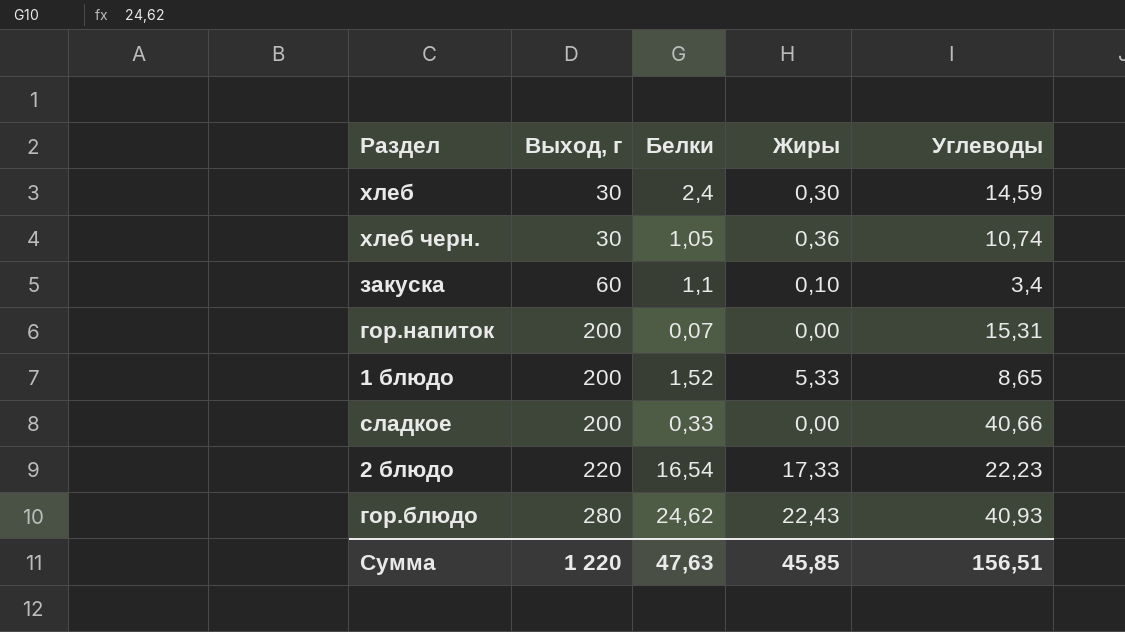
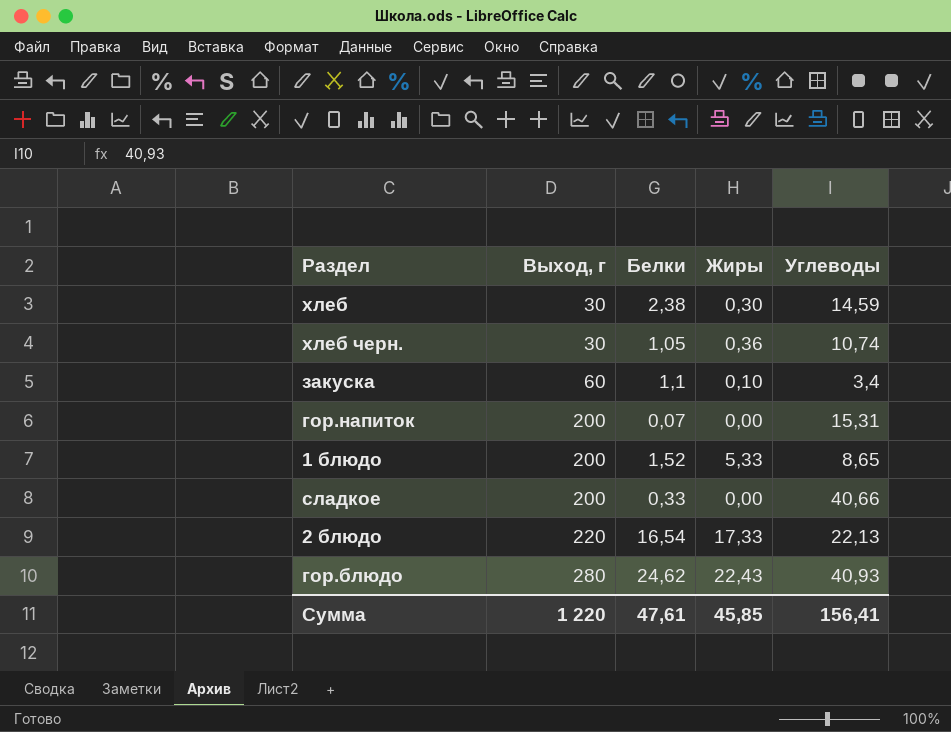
хлеб | Белки: 2,4 -> 2,38
2 блюдо | Углеводы: 22,23 -> 22,13
Сумма | Белки: 47,63 -> 47,61
Сумма | Углеводы: 156,51 -> 156,41

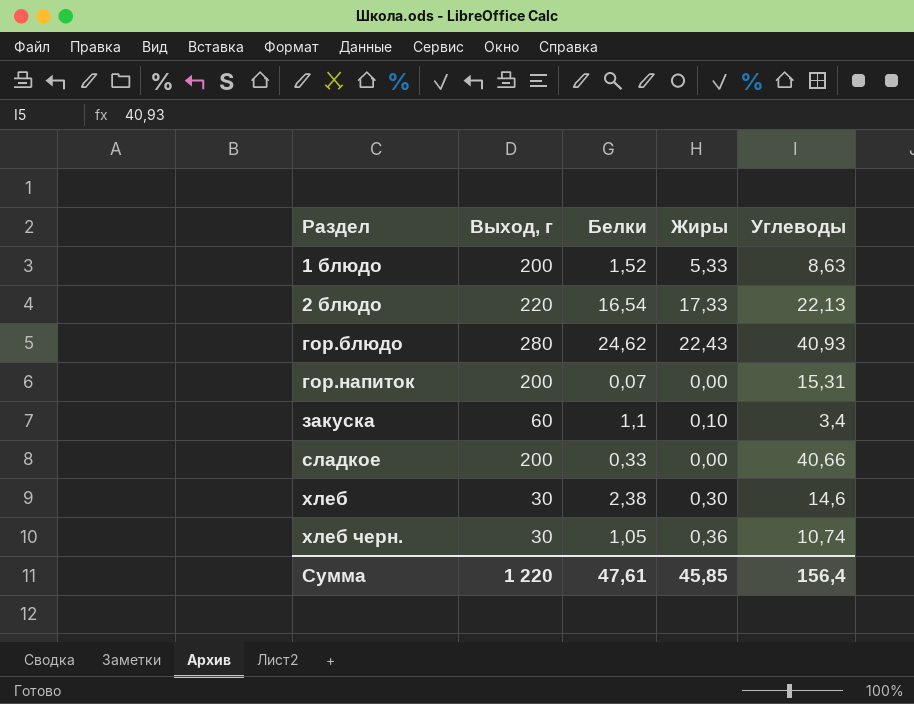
row order: Выход, г ascending -> Раздел ascending
1 блюдо | Углеводы: 8,65 -> 8,63
хлеб | Углеводы: 14,59 -> 14,6
Сумма | Углеводы: 156,41 -> 156,4

